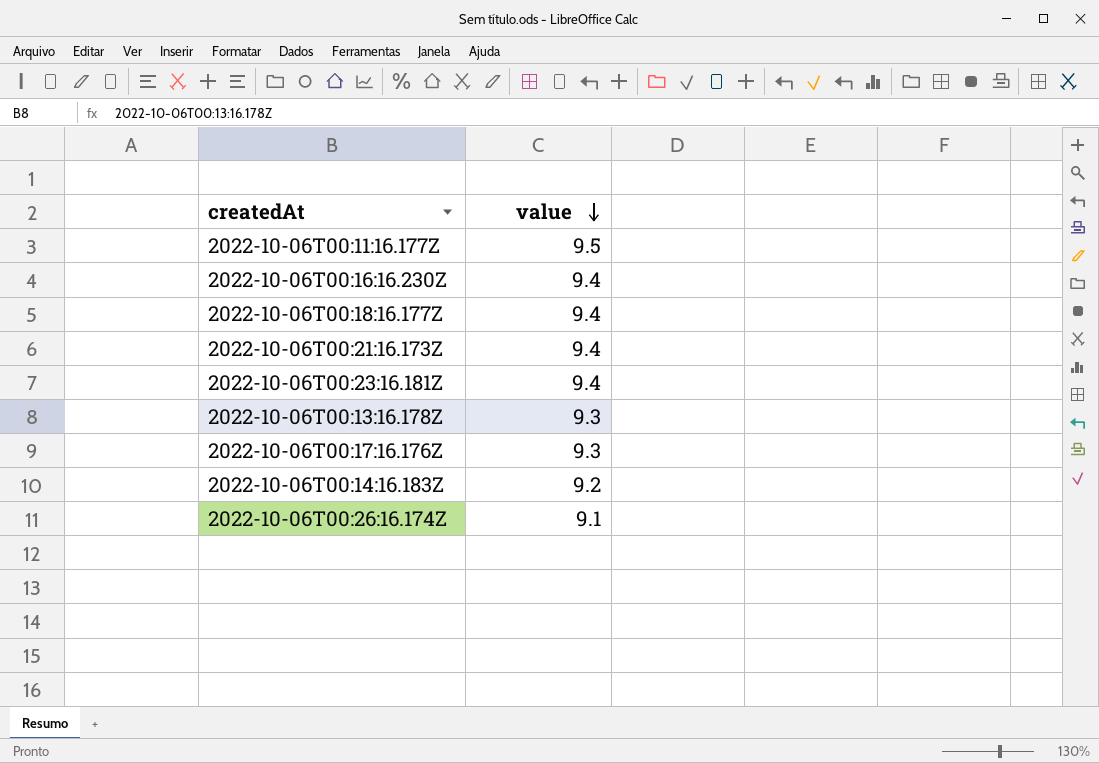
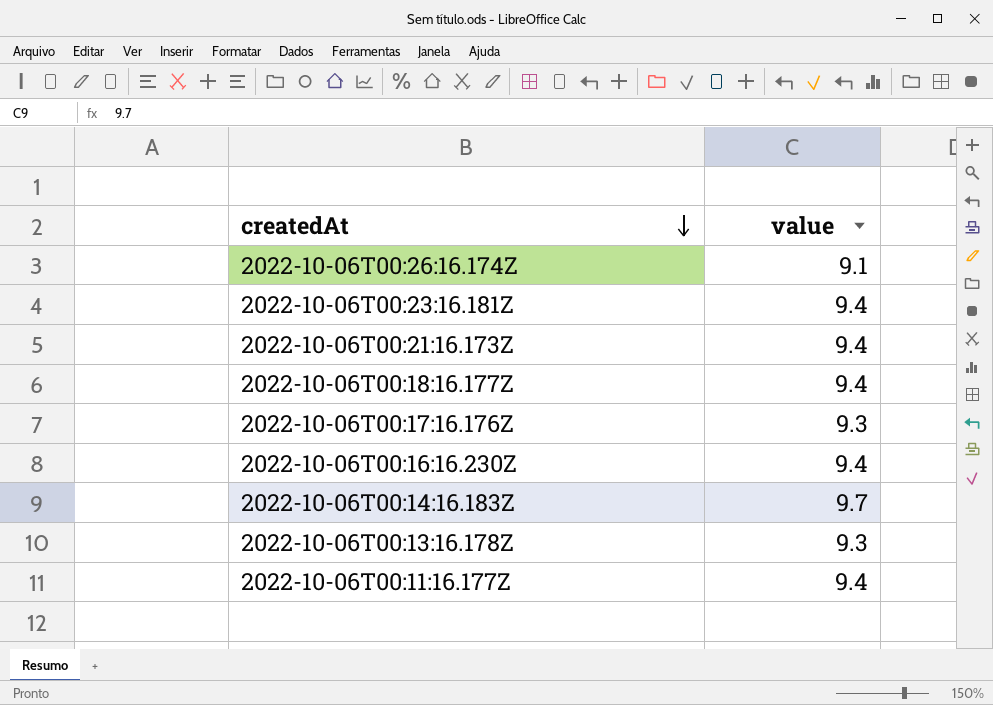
row order: value descending -> createdAt descending
2022-10-06T00:14:16.183Z | value: 9.2 -> 9.7
2022-10-06T00:11:16.177Z | value: 9.5 -> 9.4

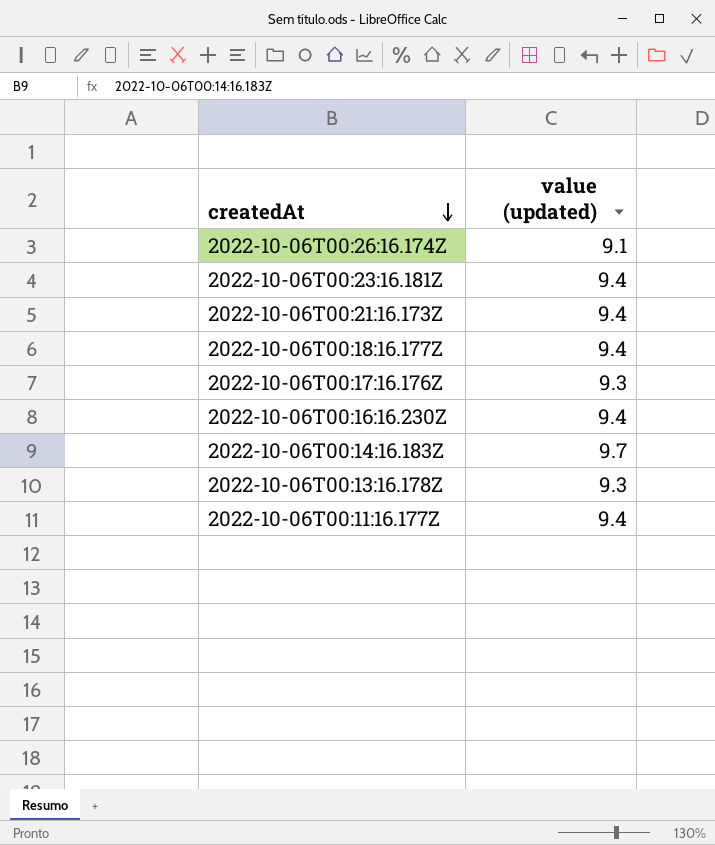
column name: value -> value (updated)

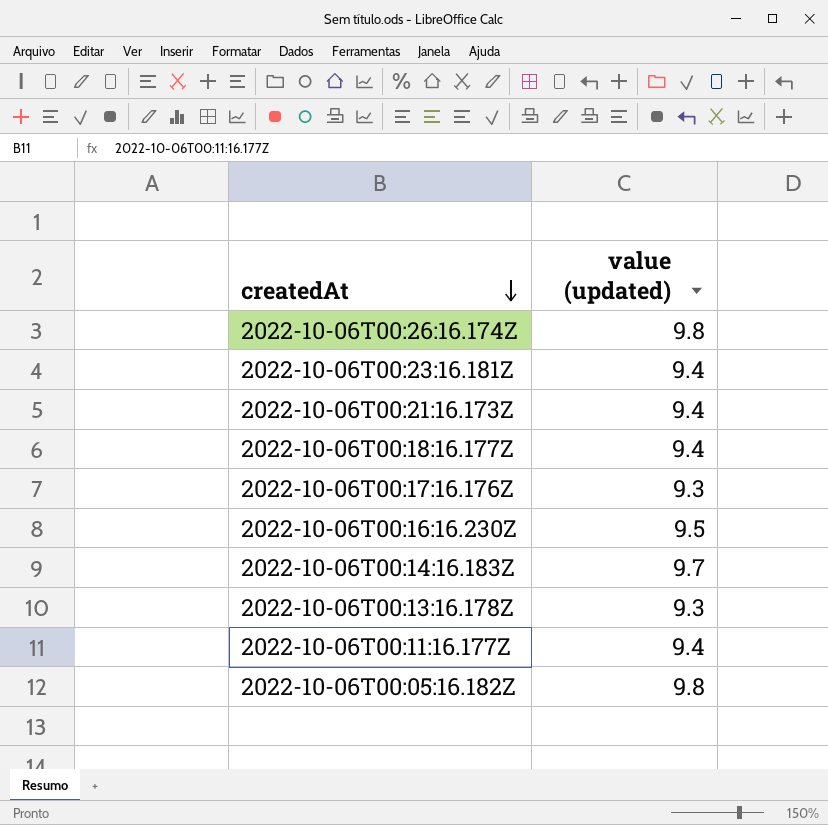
2022-10-06T00:26:16.174Z | value (updated): 9.1 -> 9.8
2022-10-06T00:16:16.230Z | value (updated): 9.4 -> 9.5
row 2022-10-06T00:05:16.182Z: none -> 9.8

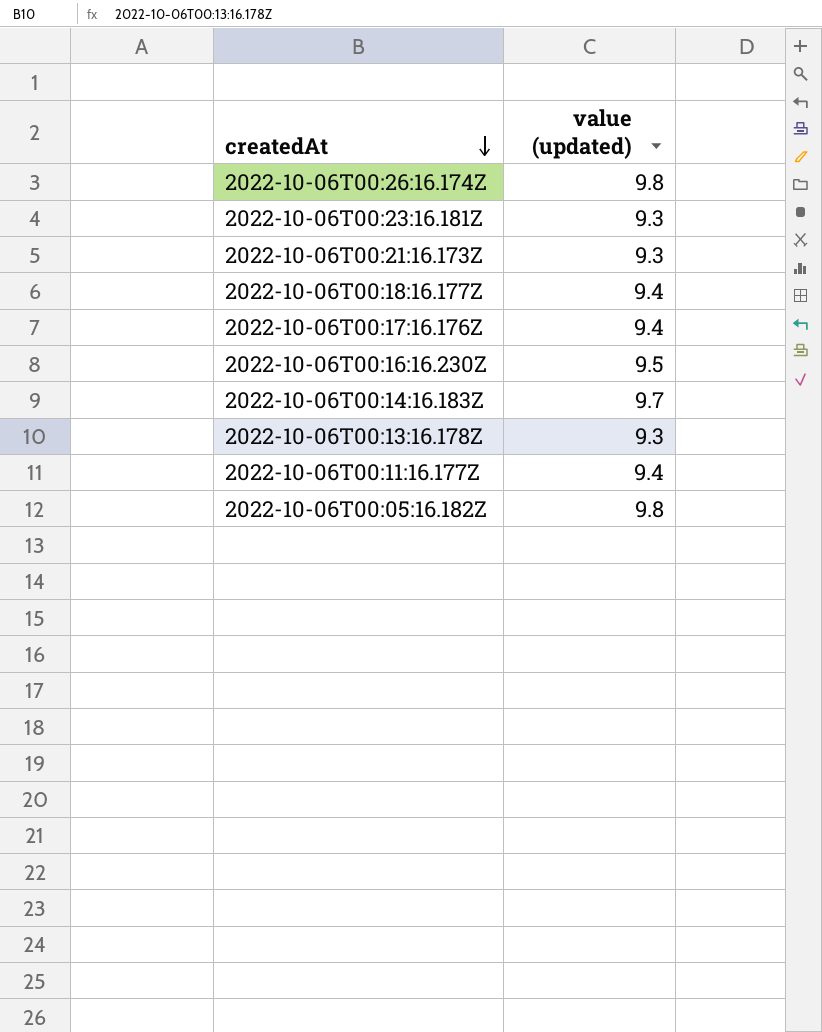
2022-10-06T00:23:16.181Z | value (updated): 9.4 -> 9.3
2022-10-06T00:21:16.173Z | value (updated): 9.4 -> 9.3
2022-10-06T00:17:16.176Z | value (updated): 9.3 -> 9.4

